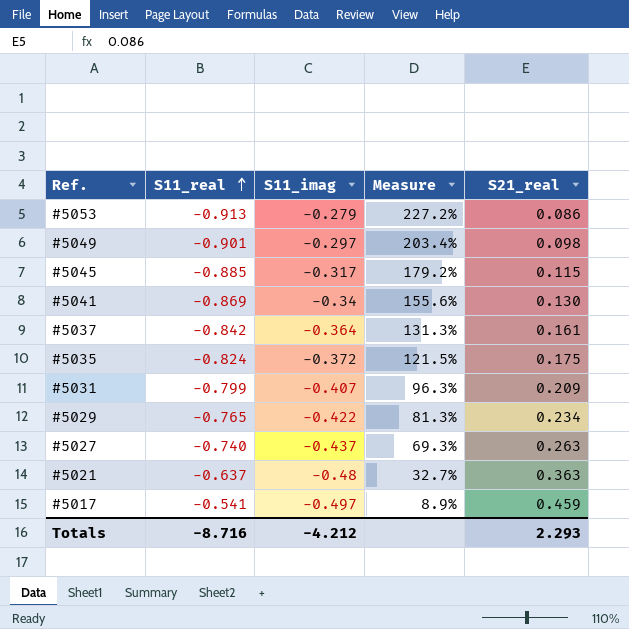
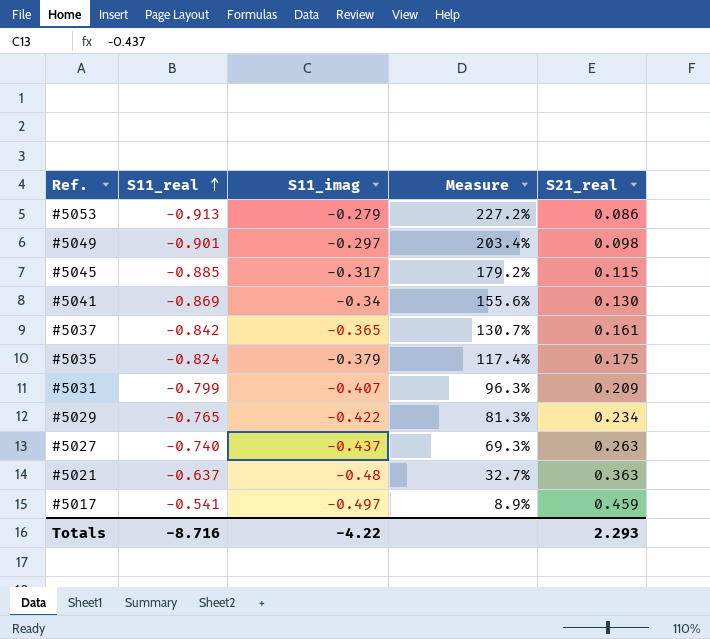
#5037 | S11_imag: -0.364 -> -0.365
#5037 | Measure: 131.3% -> 130.7%
#5035 | S11_imag: -0.372 -> -0.379
#5035 | Measure: 121.5% -> 117.4%
Totals | S11_imag: -4.212 -> -4.22

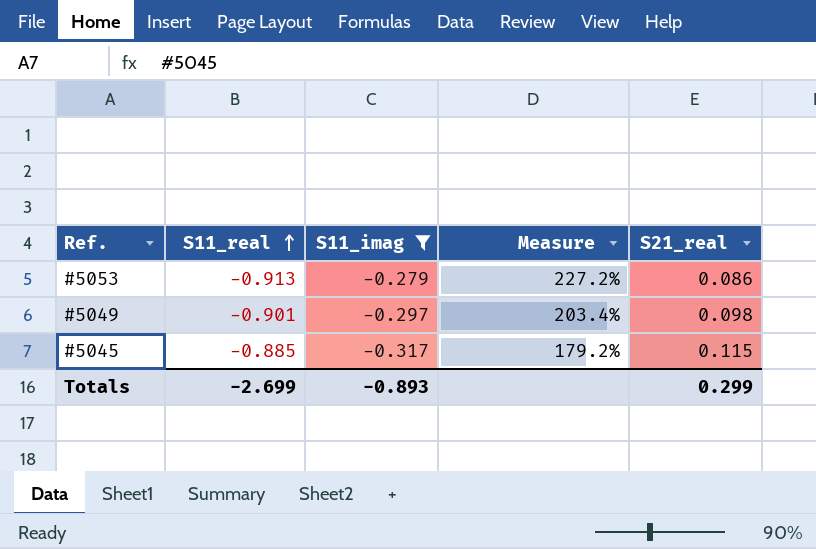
filter: none -> S11_imag >= -0.317
Totals | S11_real: -8.716 -> -2.699
Totals | S11_imag: -4.22 -> -0.893
Totals | S21_real: 2.293 -> 0.299

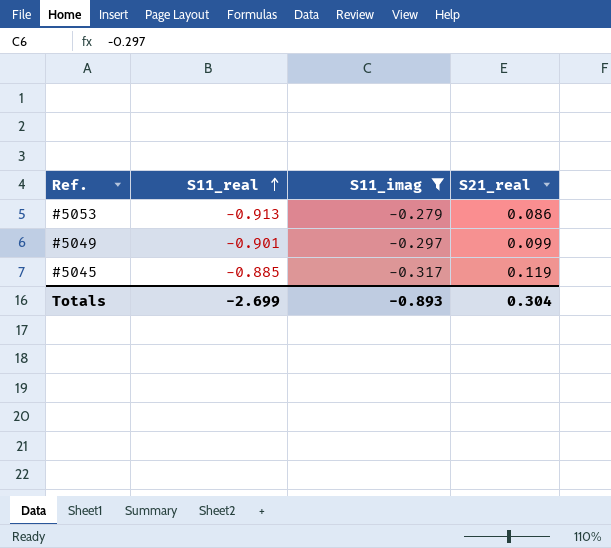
column Measure | formula: ([S11_real] - [S11_imag]) / [S11_imag] -> none
#5049 | S21_real: 0.098 -> 0.099
#5045 | S21_real: 0.115 -> 0.119
Totals | S21_real: 0.299 -> 0.304

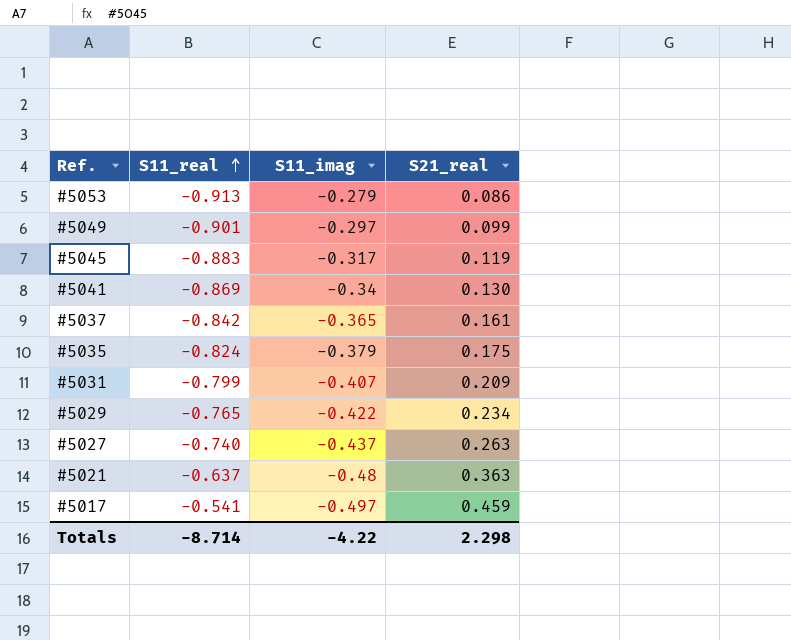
filter: S11_imag >= -0.317 -> none
#5045 | S11_real: -0.885 -> -0.883
Totals | S11_real: -2.699 -> -8.714
Totals | S11_imag: -0.893 -> -4.22
Totals | S21_real: 0.304 -> 2.298

